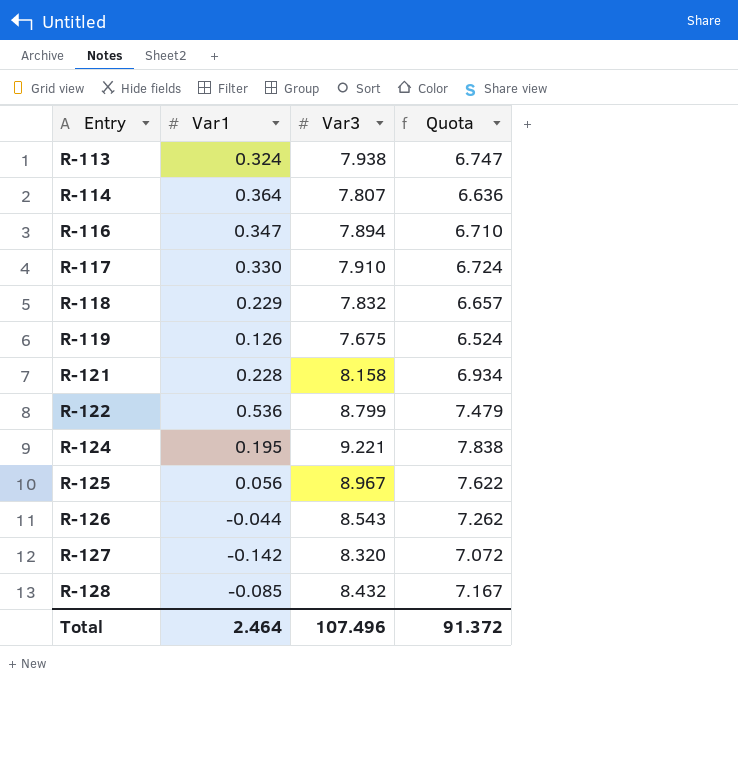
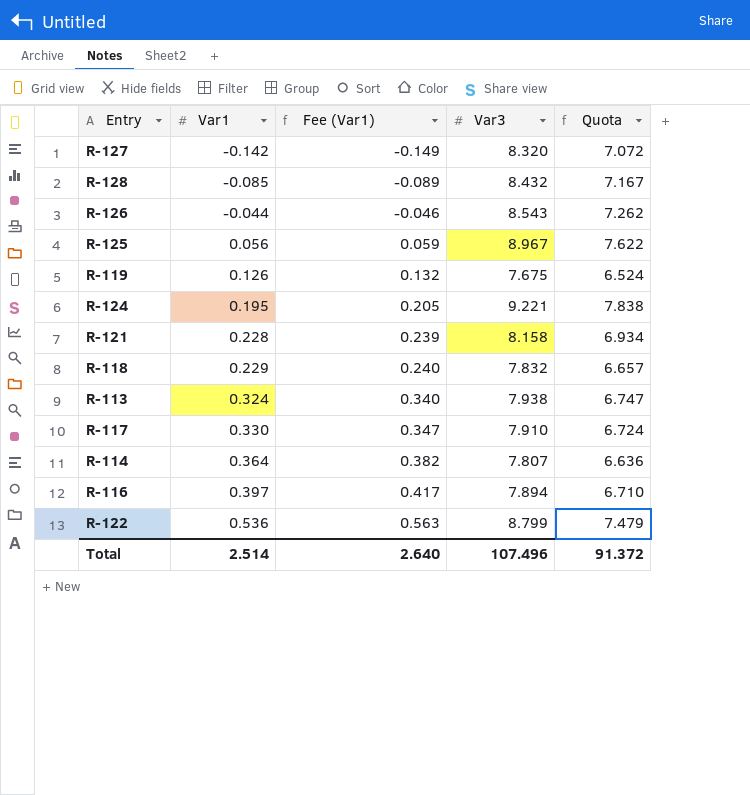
row order: Entry ascending -> Var1 ascending
column Fee (Var1) | formula: none -> [Var1] * 1.05
R-116 | Var1: 0.347 -> 0.397
Total | Var1: 2.464 -> 2.514

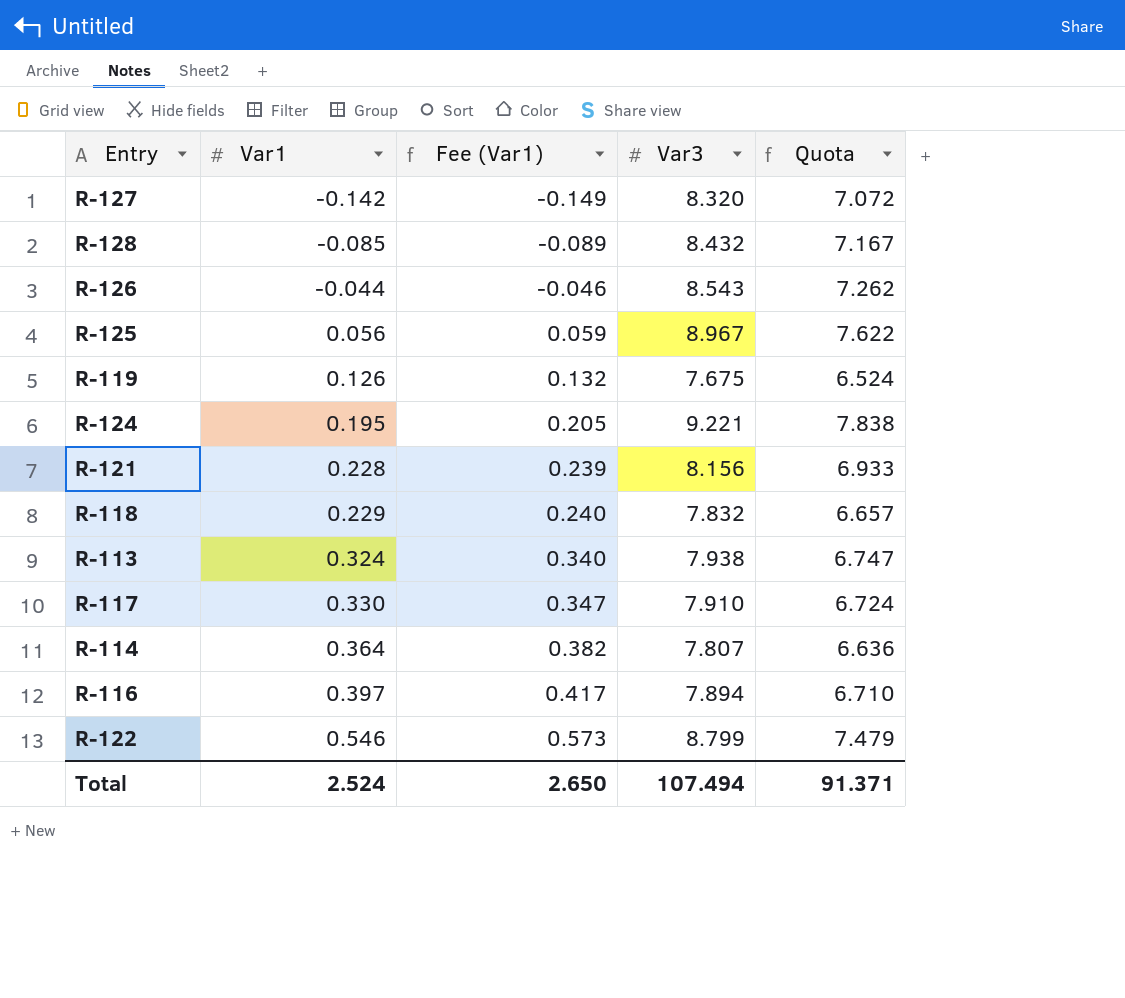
R-121 | Var3: 8.158 -> 8.156
R-121 | Quota: 6.934 -> 6.933
R-122 | Var1: 0.536 -> 0.546
R-122 | Fee (Var1): 0.563 -> 0.573
Total | Var1: 2.514 -> 2.524
Total | Fee (Var1): 2.640 -> 2.650
Total | Var3: 107.496 -> 107.494
Total | Quota: 91.372 -> 91.371

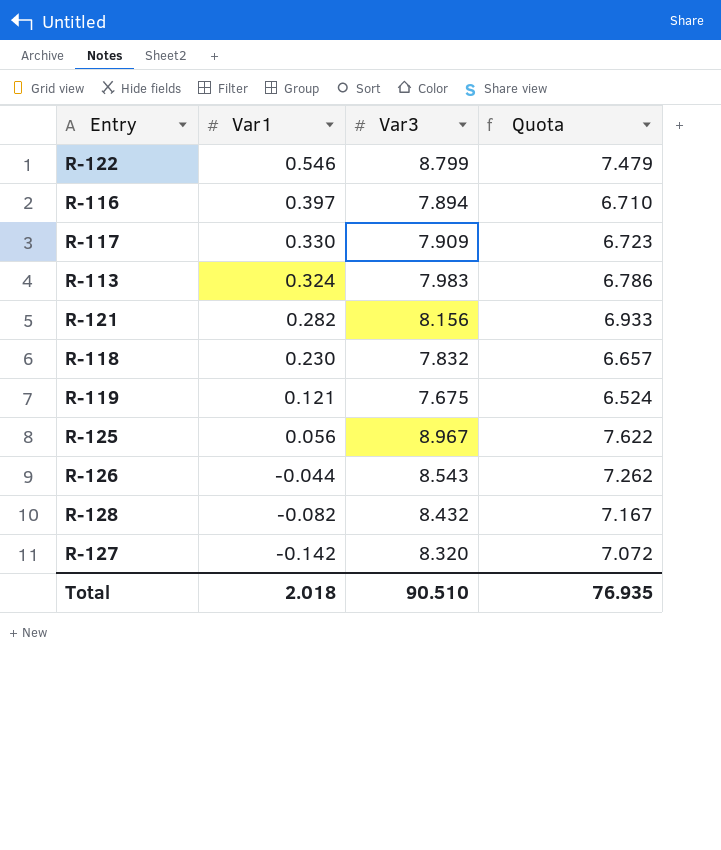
row order: Var1 ascending -> Var1 descending
column Fee (Var1) | formula: [Var1] * 1.05 -> none
row R-124: 0.195 | 0.205 | 9.221 | 7.838 -> none
row R-114: 0.364 | 0.382 | 7.807 | 6.636 -> none
R-117 | Var3: 7.910 -> 7.909
R-117 | Quota: 6.724 -> 6.723
R-113 | Var3: 7.938 -> 7.983
R-113 | Quota: 6.747 -> 6.786
R-121 | Var1: 0.228 -> 0.282
R-118 | Var1: 0.229 -> 0.230
R-119 | Var1: 0.126 -> 0.121
R-128 | Var1: -0.085 -> -0.082
Total | Var1: 2.524 -> 2.018
Total | Var3: 107.494 -> 90.510
Total | Quota: 91.371 -> 76.935

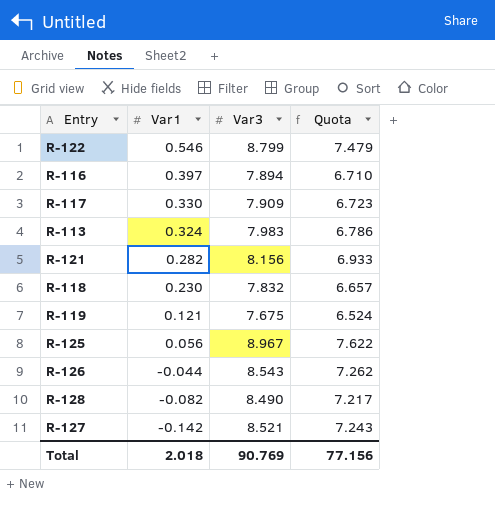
R-128 | Var3: 8.432 -> 8.490
R-128 | Quota: 7.167 -> 7.217
R-127 | Var3: 8.320 -> 8.521
R-127 | Quota: 7.072 -> 7.243
Total | Var3: 90.510 -> 90.769
Total | Quota: 76.935 -> 77.156

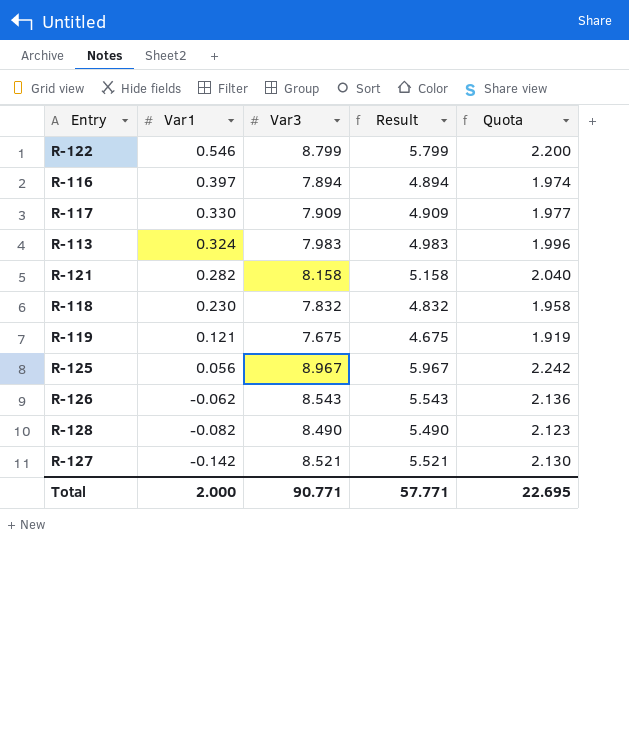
column Result | formula: none -> [Var3] - 3
column Quota | formula: [Var3] * 0.85 -> [Var3] * 0.25
R-121 | Var3: 8.156 -> 8.158
R-126 | Var1: -0.044 -> -0.062
Total | Var1: 2.018 -> 2.000
Total | Var3: 90.769 -> 90.771
Total | Quota: 77.156 -> 22.695

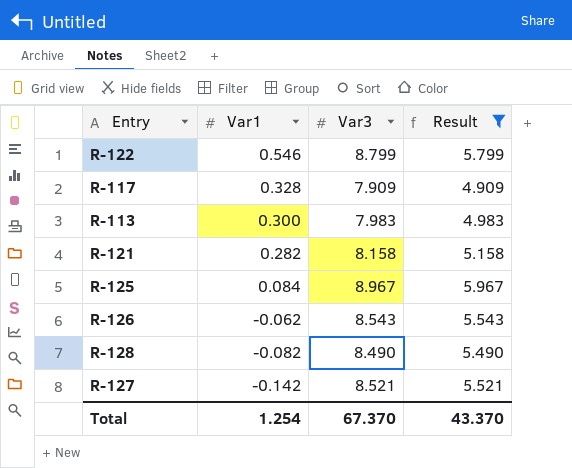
filter: none -> Result >= 4.909
column Quota | formula: [Var3] * 0.25 -> none
R-117 | Var1: 0.330 -> 0.328
R-113 | Var1: 0.324 -> 0.300
R-125 | Var1: 0.056 -> 0.084
Total | Var1: 2.000 -> 1.254
Total | Var3: 90.771 -> 67.370
Total | Result: 57.771 -> 43.370

